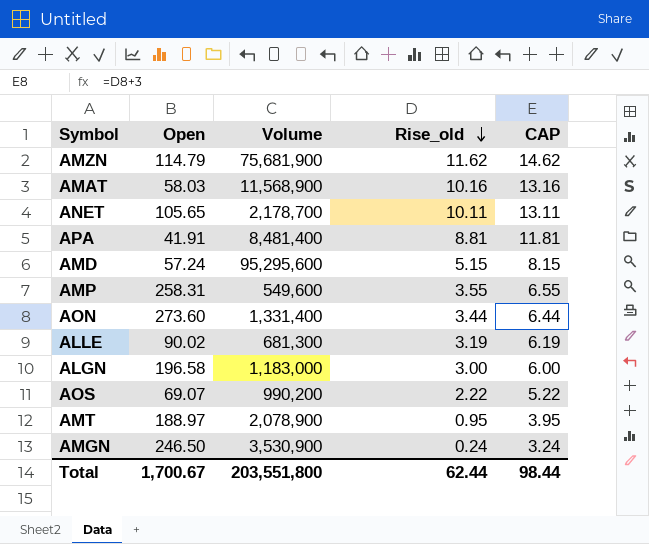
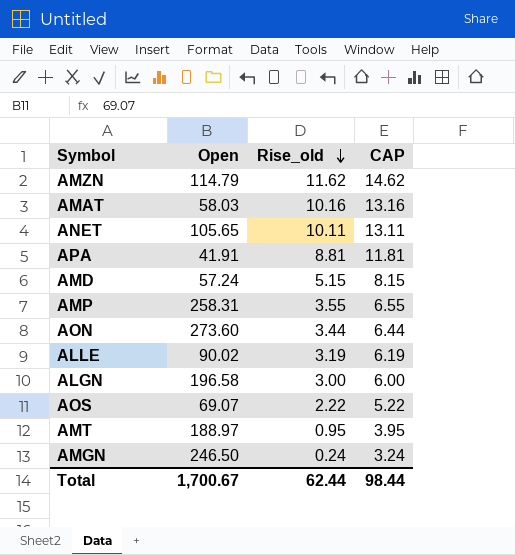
column Volume | position: 3 -> none

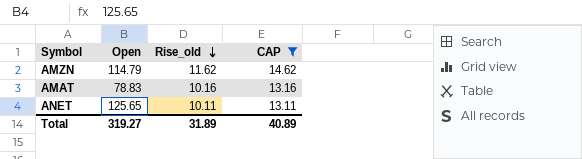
filter: none -> CAP >= 13.11
AMAT | Open: 58.03 -> 78.83
ANET | Open: 105.65 -> 125.65
Total | Open: 1,700.67 -> 319.27
Total | Rise_old: 62.44 -> 31.89
Total | CAP: 98.44 -> 40.89

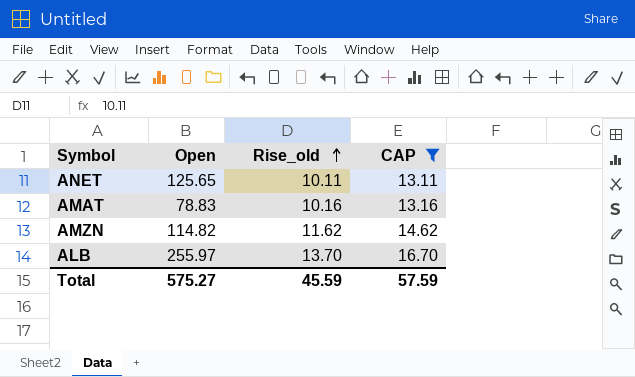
row order: Rise_old descending -> Rise_old ascending
AMZN | Open: 114.79 -> 114.82
row ALB: none -> 255.97 | 13.70 | 16.70
Total | Open: 319.27 -> 575.27
Total | Rise_old: 31.89 -> 45.59
Total | CAP: 40.89 -> 57.59

